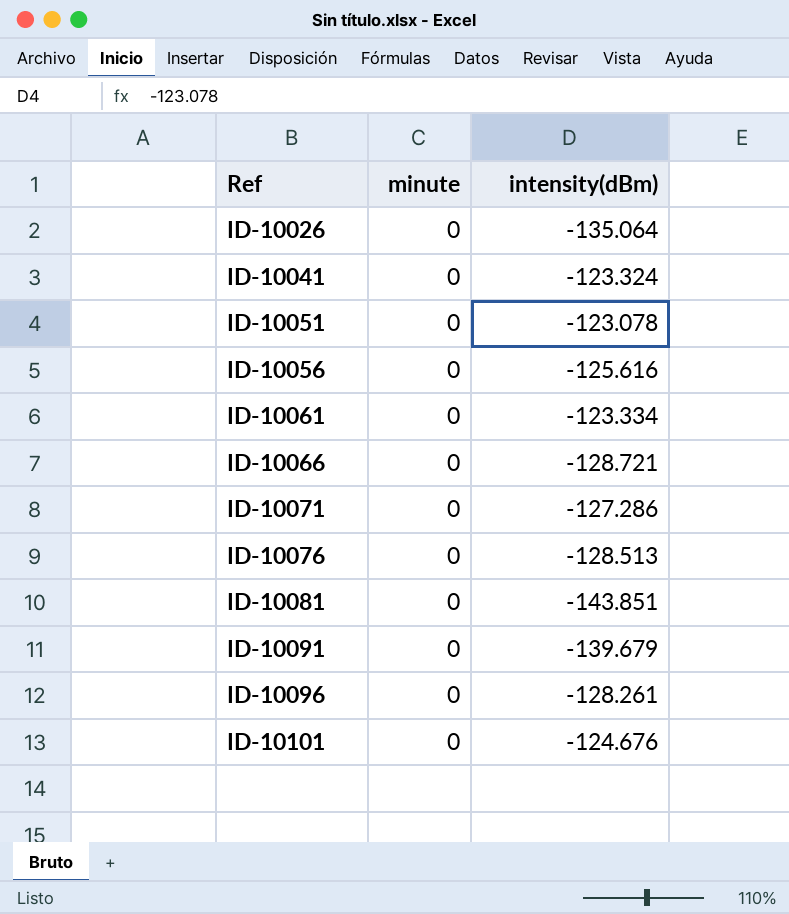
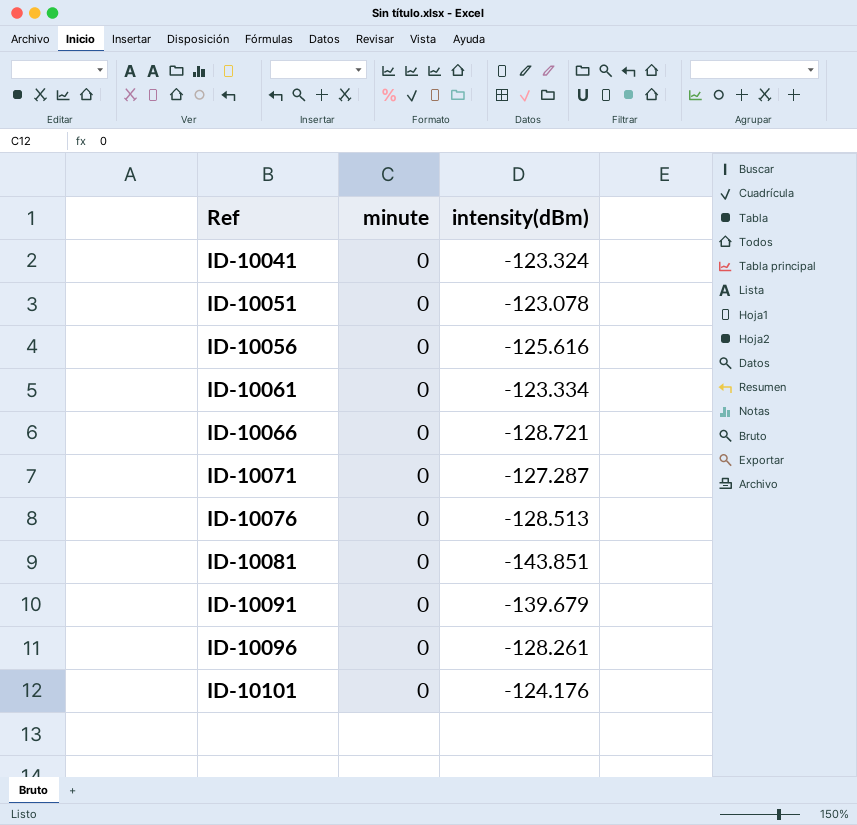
row ID-10026: 0 | -135.064 -> none
ID-10071 | intensity(dBm): -127.286 -> -127.287
ID-10101 | intensity(dBm): -124.676 -> -124.176

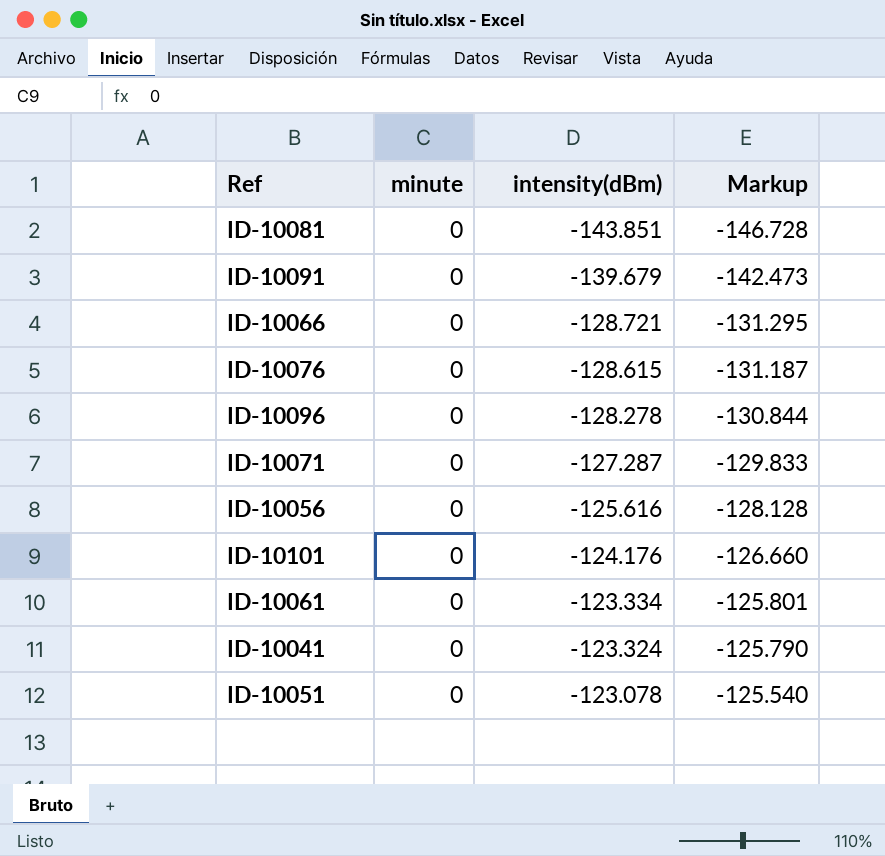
row order: Ref ascending -> intensity(dBm) ascending
column Markup | formula: none -> [intensity(dBm)] * 1.02
ID-10076 | intensity(dBm): -128.513 -> -128.615
ID-10096 | intensity(dBm): -128.261 -> -128.278

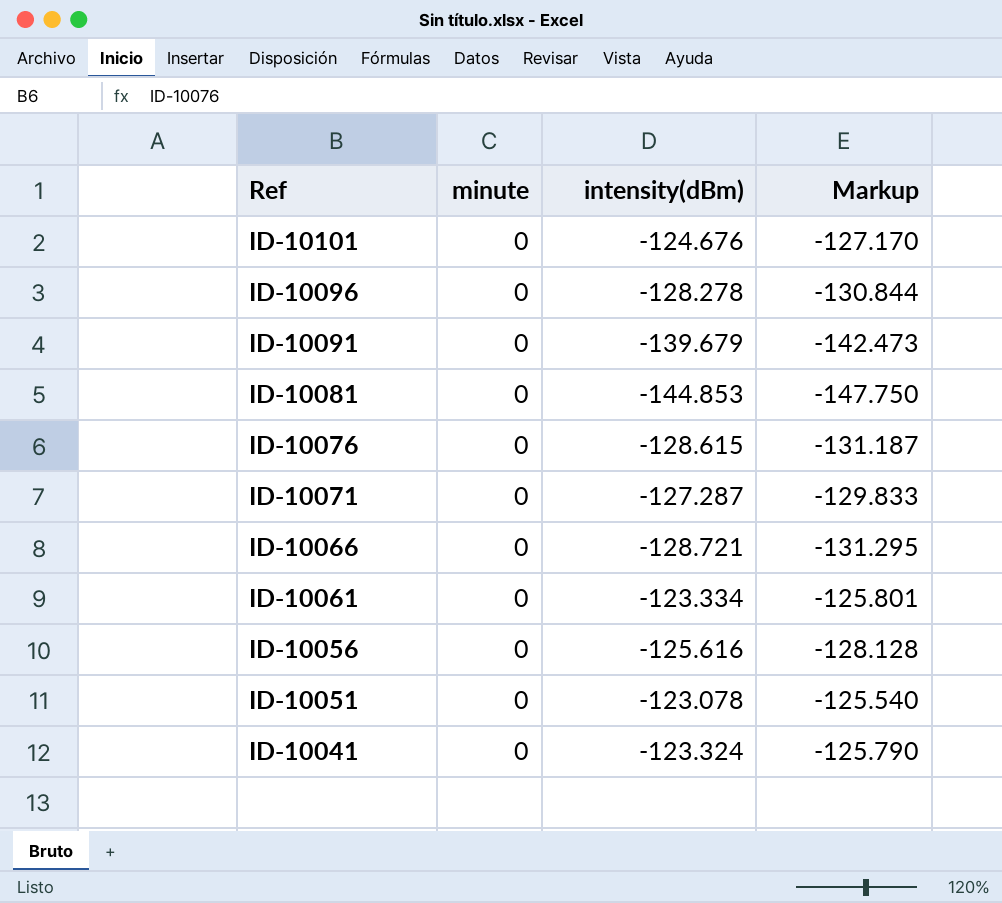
row order: intensity(dBm) ascending -> Ref descending
ID-10101 | intensity(dBm): -124.176 -> -124.676
ID-10101 | Markup: -126.660 -> -127.170
ID-10081 | intensity(dBm): -143.851 -> -144.853
ID-10081 | Markup: -146.728 -> -147.750

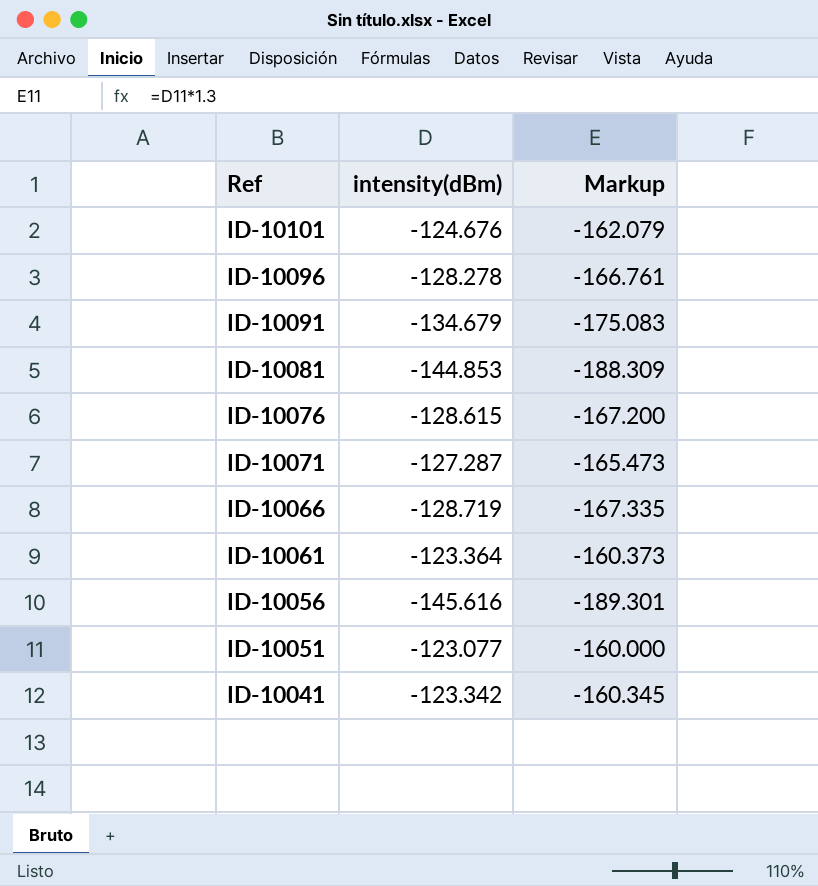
column minute | position: 2 -> none
column Markup | formula: [intensity(dBm)] * 1.02 -> [intensity(dBm)] * 1.3
ID-10091 | intensity(dBm): -139.679 -> -134.679
ID-10066 | intensity(dBm): -128.721 -> -128.719
ID-10061 | intensity(dBm): -123.334 -> -123.364
ID-10056 | intensity(dBm): -125.616 -> -145.616
ID-10051 | intensity(dBm): -123.078 -> -123.077
ID-10041 | intensity(dBm): -123.324 -> -123.342

